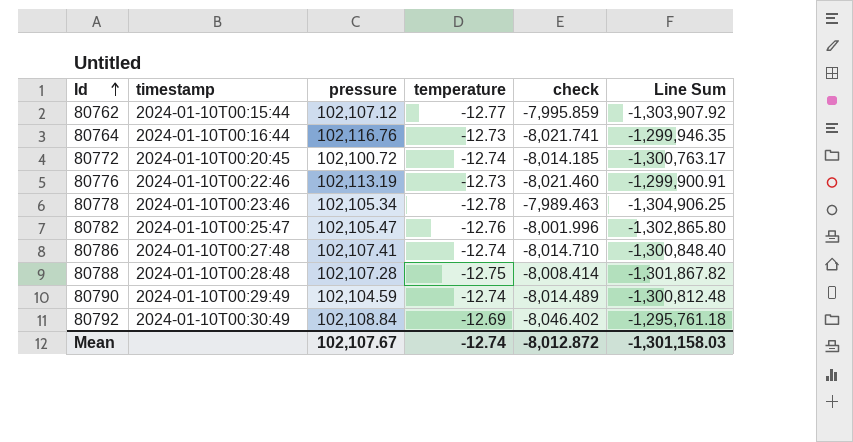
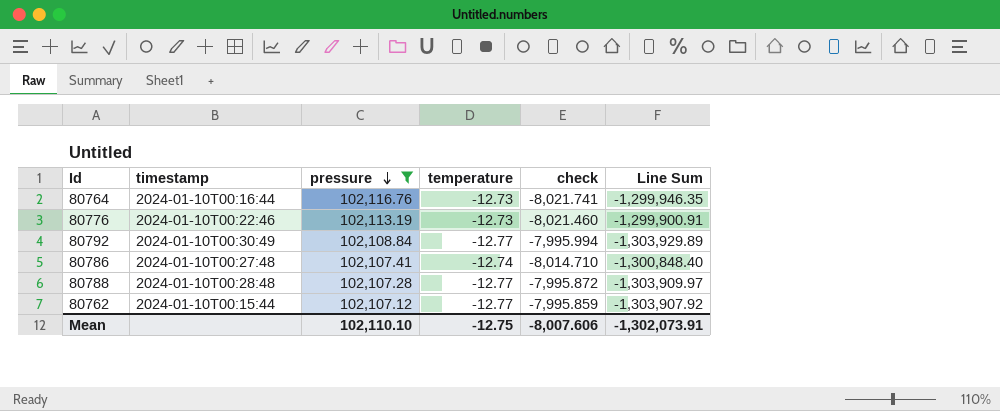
filter: none -> pressure >= 102,107.12
row order: Id ascending -> pressure descending
80792 | temperature: -12.69 -> -12.77
80792 | check: -8,046.402 -> -7,995.994
80792 | Line Sum: -1,295,761.18 -> -1,303,929.89
80788 | temperature: -12.75 -> -12.77
80788 | check: -8,008.414 -> -7,995.872
80788 | Line Sum: -1,301,867.82 -> -1,303,909.97
Mean | pressure: 102,107.67 -> 102,110.10
Mean | temperature: -12.74 -> -12.75
Mean | check: -8,012.872 -> -8,007.606
Mean | Line Sum: -1,301,158.03 -> -1,302,073.91

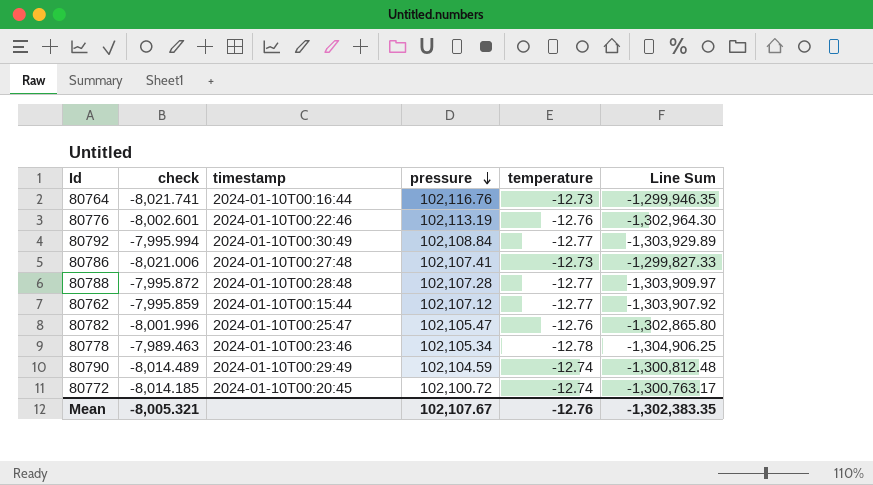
filter: pressure >= 102,107.12 -> none
column check | position: 5 -> 2
80776 | check: -8,021.460 -> -8,002.601
80776 | temperature: -12.73 -> -12.76
80776 | Line Sum: -1,299,900.91 -> -1,302,964.30
80786 | check: -8,014.710 -> -8,021.006
80786 | temperature: -12.74 -> -12.73
80786 | Line Sum: -1,300,848.40 -> -1,299,827.33
Mean | check: -8,007.606 -> -8,005.321
Mean | pressure: 102,110.10 -> 102,107.67
Mean | temperature: -12.75 -> -12.76
Mean | Line Sum: -1,302,073.91 -> -1,302,383.35

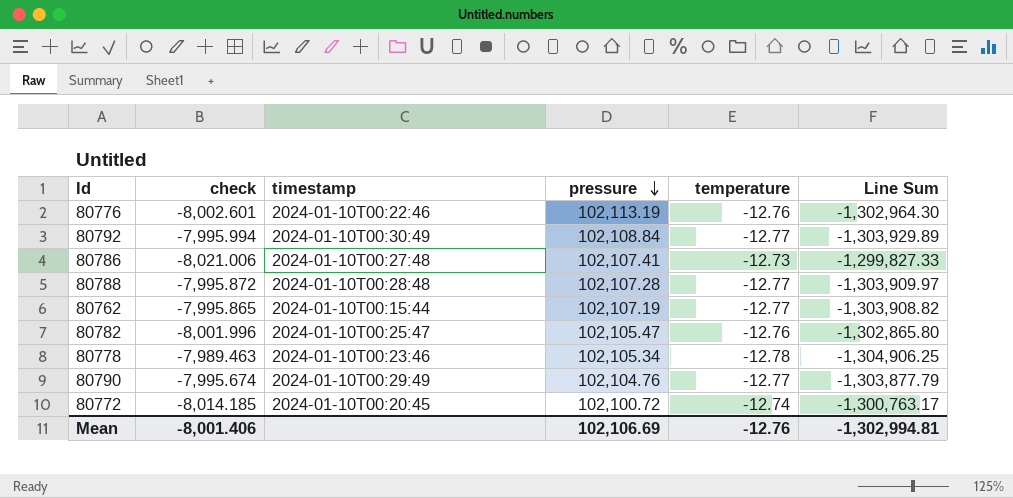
row 80764: -8,021.741 | 2024-01-10T00:16:44 | 102,116.76 | -12.73 | -1,299,946.35 -> none
80762 | check: -7,995.859 -> -7,995.865
80762 | pressure: 102,107.12 -> 102,107.19
80762 | Line Sum: -1,303,907.92 -> -1,303,908.82
80790 | check: -8,014.489 -> -7,995.674
80790 | pressure: 102,104.59 -> 102,104.76
80790 | temperature: -12.74 -> -12.77
80790 | Line Sum: -1,300,812.48 -> -1,303,877.79
Mean | check: -8,005.321 -> -8,001.406
Mean | pressure: 102,107.67 -> 102,106.69
Mean | Line Sum: -1,302,383.35 -> -1,302,994.81

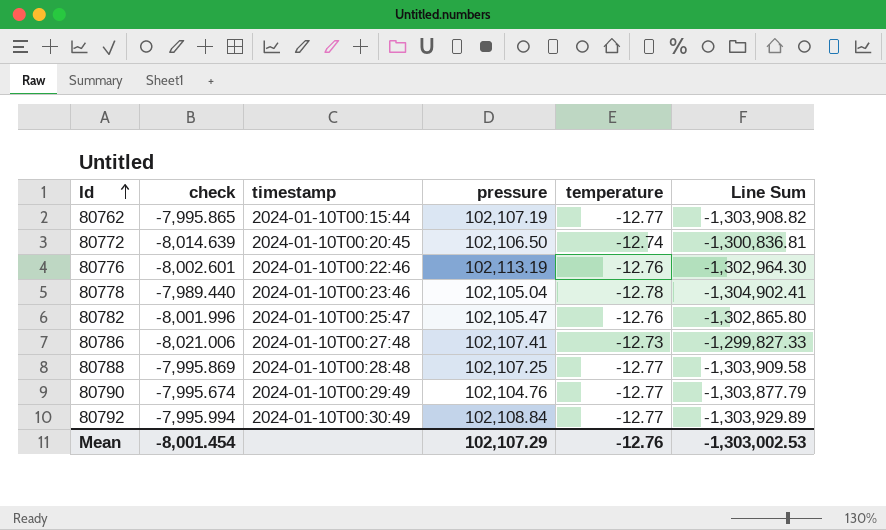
row order: pressure descending -> Id ascending
80772 | check: -8,014.185 -> -8,014.639
80772 | pressure: 102,100.72 -> 102,106.50
80772 | Line Sum: -1,300,763.17 -> -1,300,836.81
80778 | check: -7,989.463 -> -7,989.440
80778 | pressure: 102,105.34 -> 102,105.04
80778 | Line Sum: -1,304,906.25 -> -1,304,902.41
80788 | check: -7,995.872 -> -7,995.869
80788 | pressure: 102,107.28 -> 102,107.25
80788 | Line Sum: -1,303,909.97 -> -1,303,909.58
Mean | check: -8,001.406 -> -8,001.454
Mean | pressure: 102,106.69 -> 102,107.29
Mean | Line Sum: -1,302,994.81 -> -1,303,002.53

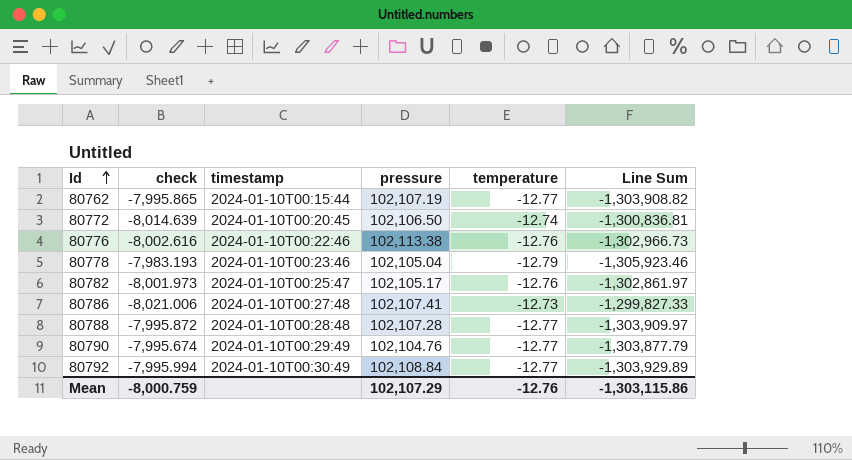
80776 | check: -8,002.601 -> -8,002.616
80776 | pressure: 102,113.19 -> 102,113.38
80776 | Line Sum: -1,302,964.30 -> -1,302,966.73
80778 | check: -7,989.440 -> -7,983.193
80778 | temperature: -12.78 -> -12.79
80778 | Line Sum: -1,304,902.41 -> -1,305,923.46
80782 | check: -8,001.996 -> -8,001.973
80782 | pressure: 102,105.47 -> 102,105.17
80782 | Line Sum: -1,302,865.80 -> -1,302,861.97
80788 | check: -7,995.869 -> -7,995.872
80788 | pressure: 102,107.25 -> 102,107.28
80788 | Line Sum: -1,303,909.58 -> -1,303,909.97
Mean | check: -8,001.454 -> -8,000.759
Mean | Line Sum: -1,303,002.53 -> -1,303,115.86

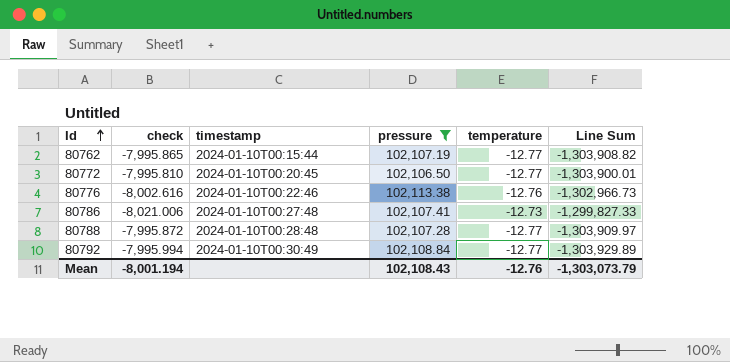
filter: none -> pressure >= 102,106.50
80772 | check: -8,014.639 -> -7,995.810
80772 | temperature: -12.74 -> -12.77
80772 | Line Sum: -1,300,836.81 -> -1,303,900.01
Mean | check: -8,000.759 -> -8,001.194
Mean | pressure: 102,107.29 -> 102,108.43
Mean | Line Sum: -1,303,115.86 -> -1,303,073.79

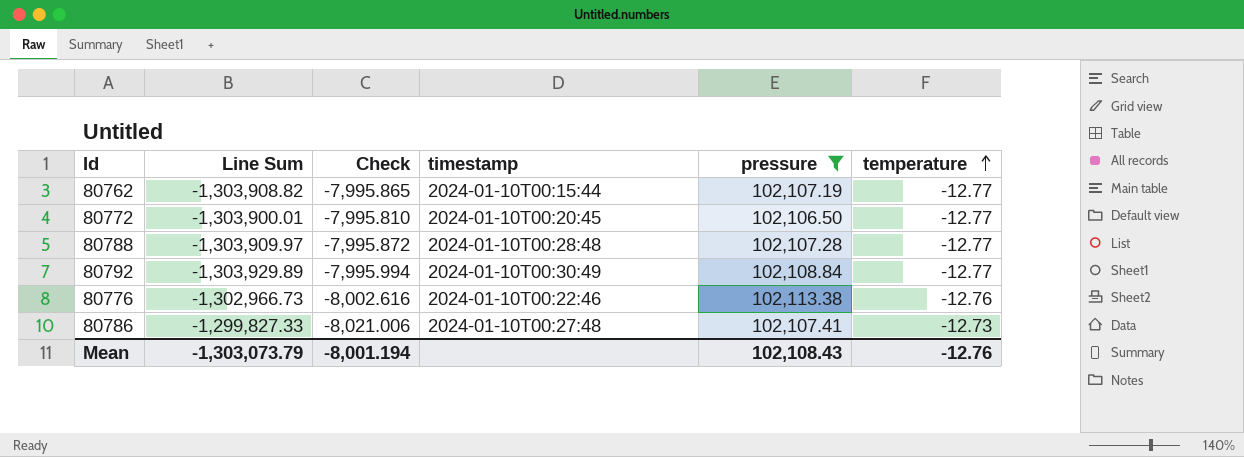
row order: Id ascending -> temperature ascending
column Line Sum | position: 6 -> 2
column name: check -> Check

